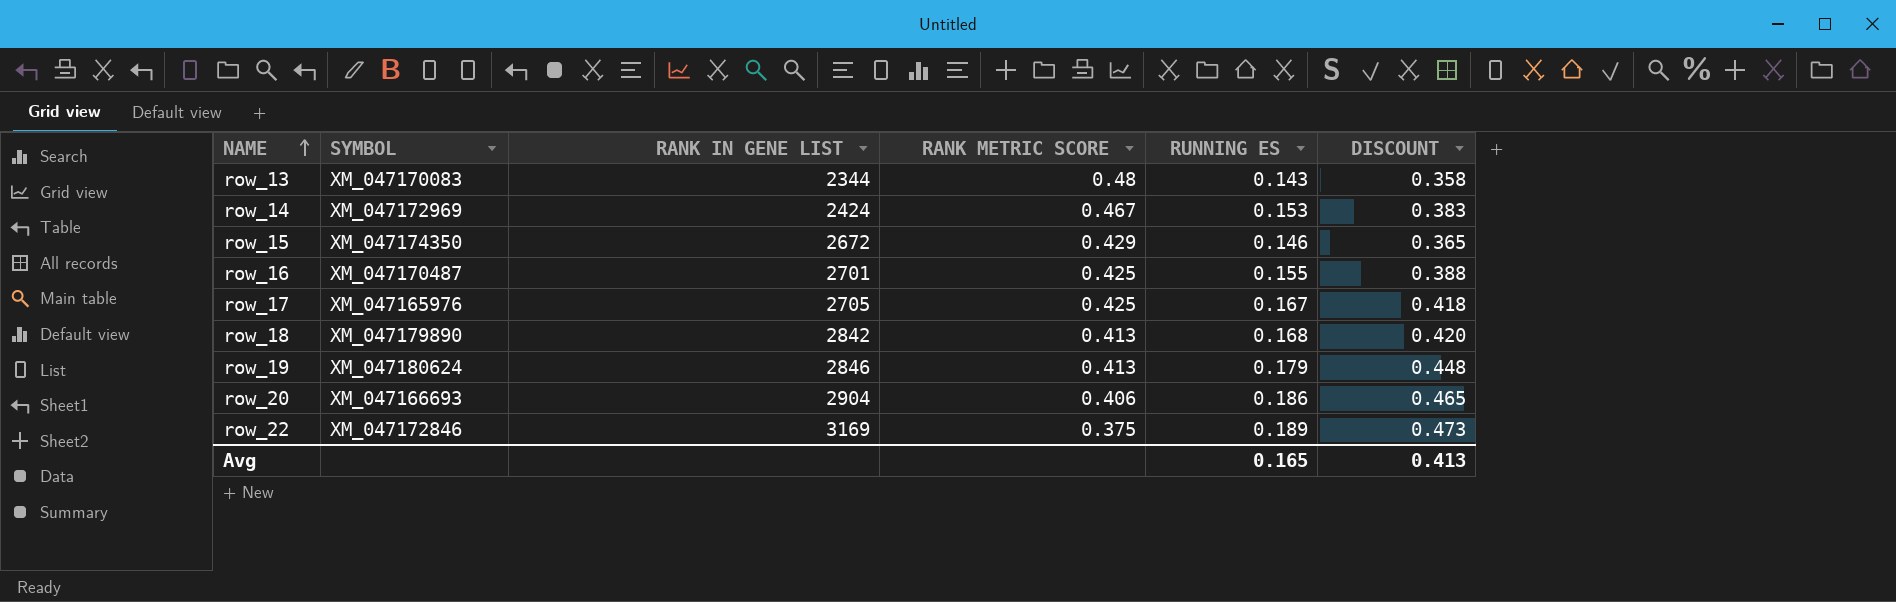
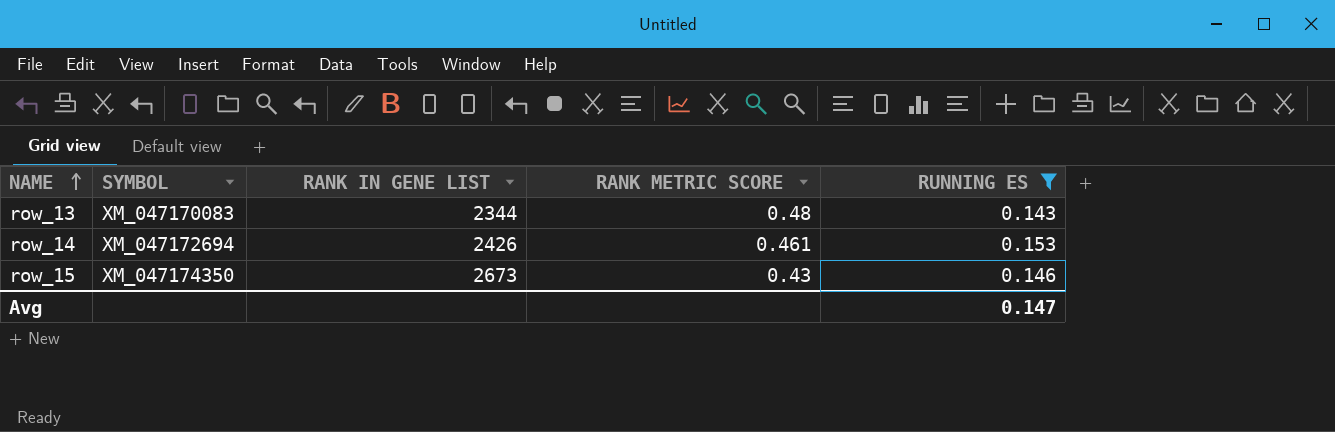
filter: none -> RUNNING ES <= 0.153
column DISCOUNT | formula: [RUNNING ES] * 2.5 -> none
row_14 | SYMBOL: XM_047172969 -> XM_047172694
row_14 | RANK IN GENE LIST: 2424 -> 2426
row_14 | RANK METRIC SCORE: 0.467 -> 0.461
row_15 | RANK IN GENE LIST: 2672 -> 2673
row_15 | RANK METRIC SCORE: 0.429 -> 0.43
Avg | RUNNING ES: 0.165 -> 0.147

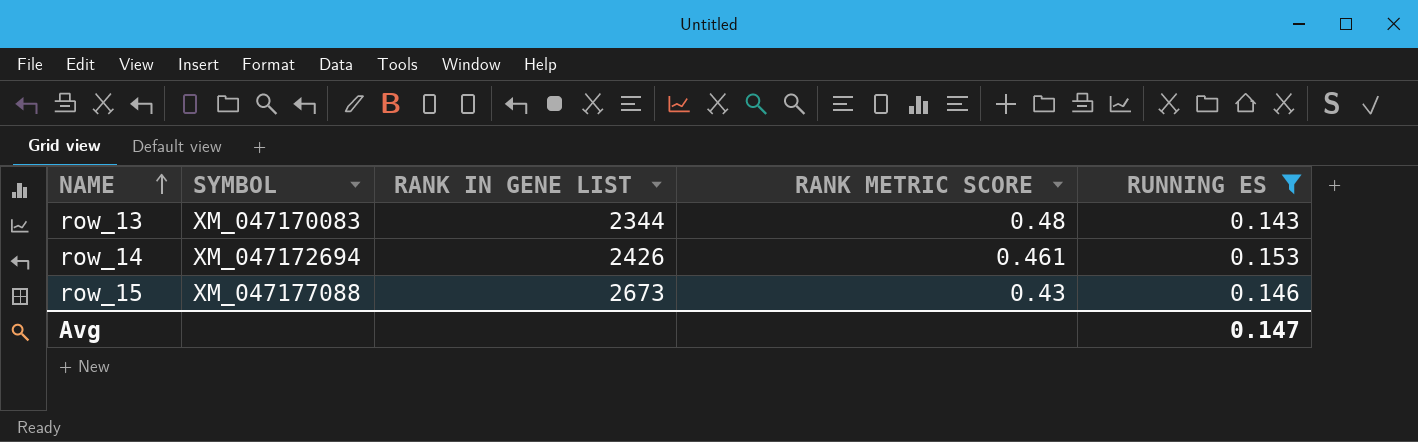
row_15 | SYMBOL: XM_047174350 -> XM_047177088

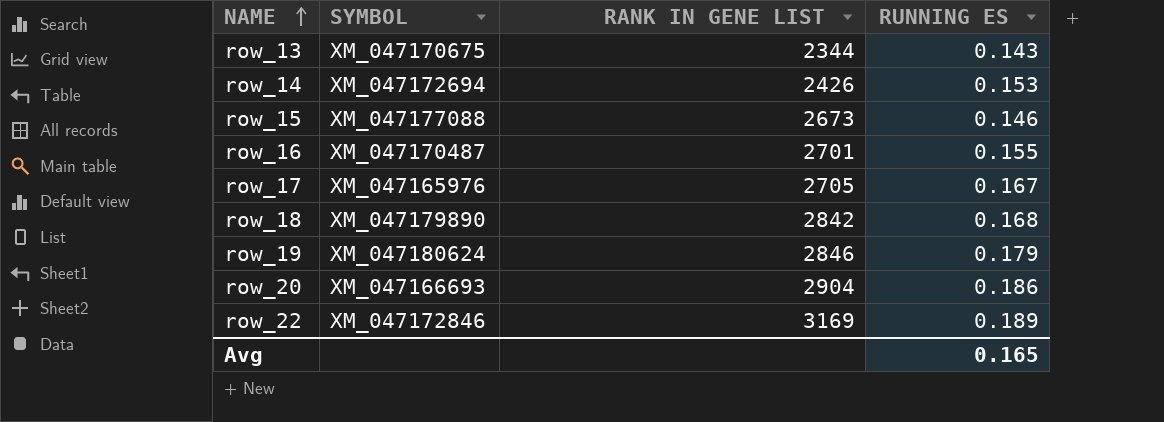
filter: RUNNING ES <= 0.153 -> none
column RANK METRIC SCORE | position: 4 -> none
row_13 | SYMBOL: XM_047170083 -> XM_047170675
Avg | RUNNING ES: 0.147 -> 0.165

